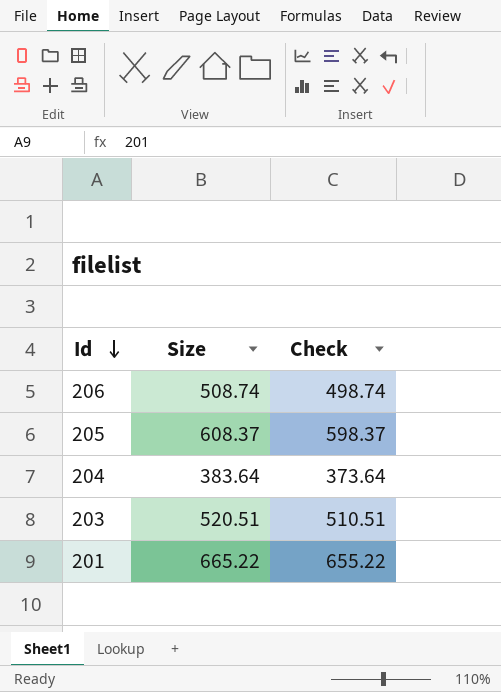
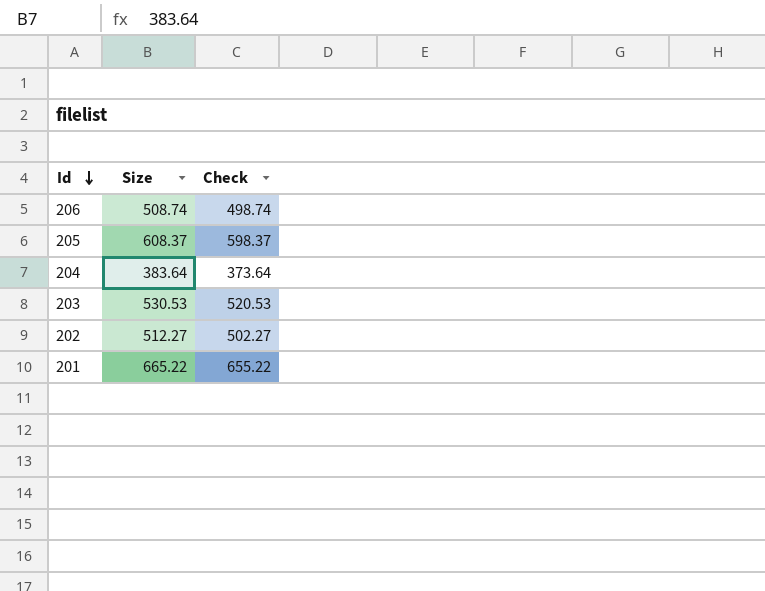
203 | Size: 520.51 -> 530.53
203 | Check: 510.51 -> 520.53
row 202: none -> 512.27 | 502.27

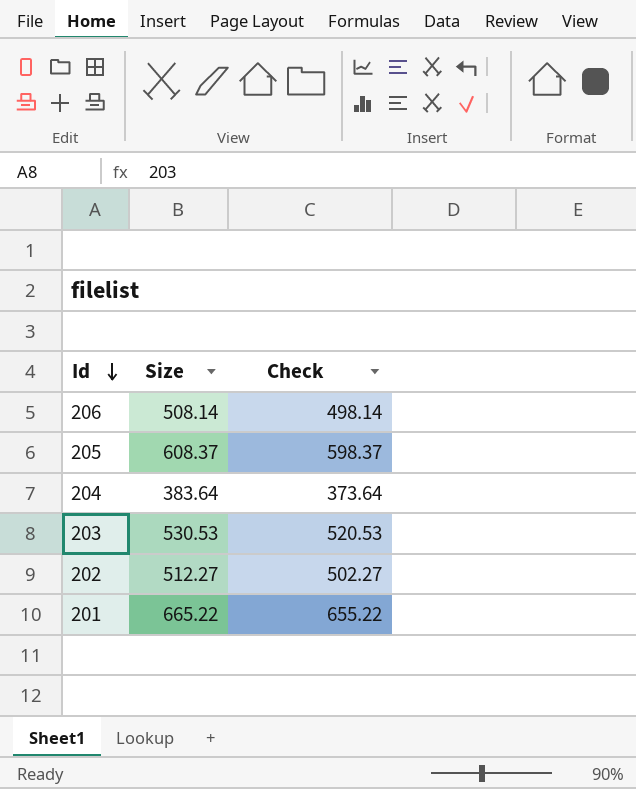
206 | Size: 508.74 -> 508.14
206 | Check: 498.74 -> 498.14

